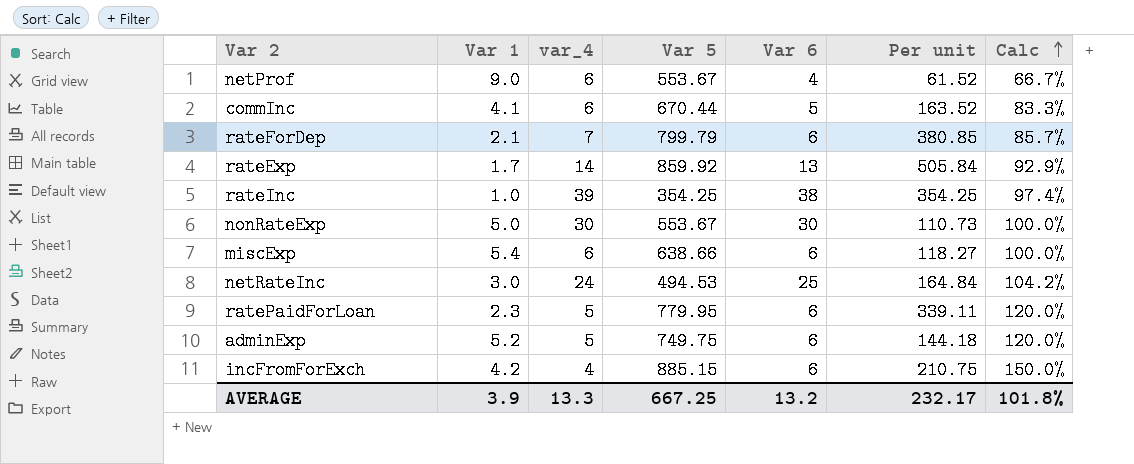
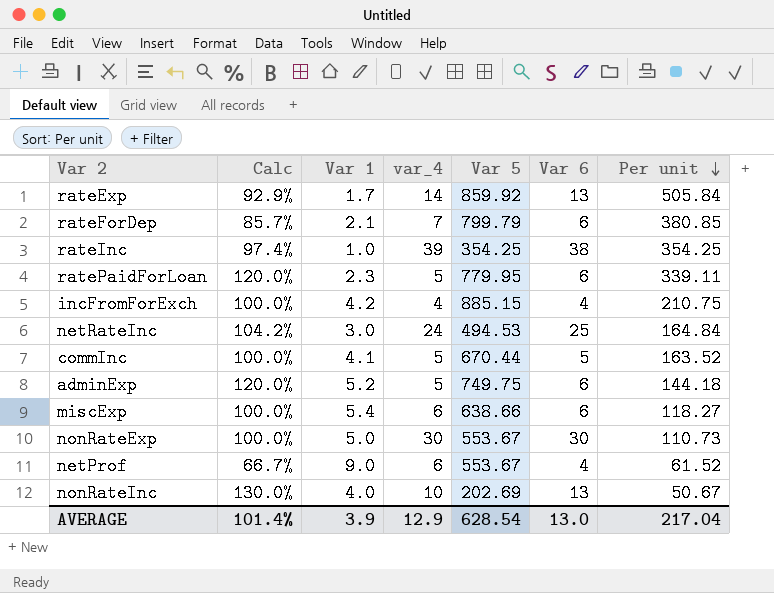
row order: Calc ascending -> Per unit descending
column Calc | position: 7 -> 2
incFromForExch | Calc: 150.0% -> 100.0%
incFromForExch | Var 6: 6 -> 4
commInc | Calc: 83.3% -> 100.0%
commInc | var_4: 6 -> 5
row nonRateInc: none -> 130.0% | 4.0 | 10 | 202.69 | 13 | 50.67
AVERAGE | Calc: 101.8% -> 101.4%
AVERAGE | var_4: 13.3 -> 12.9
AVERAGE | Var 5: 667.25 -> 628.54
AVERAGE | Var 6: 13.2 -> 13.0
AVERAGE | Per unit: 232.17 -> 217.04

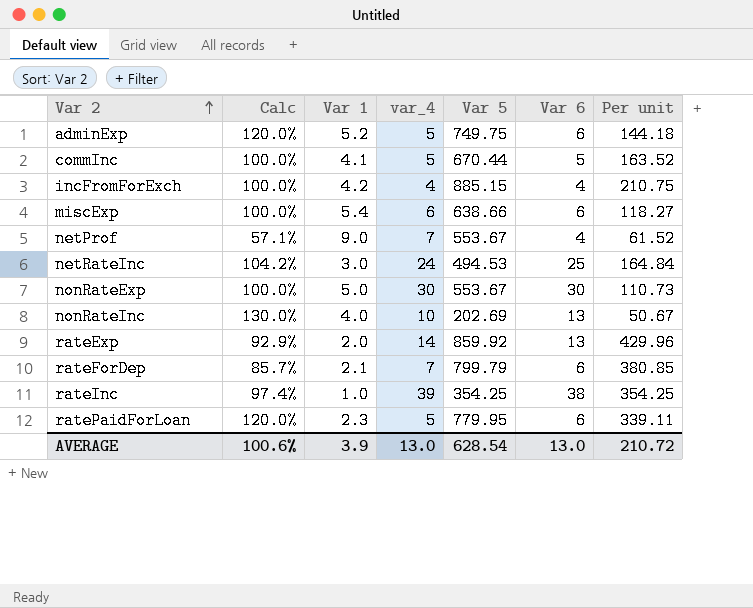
row order: Per unit descending -> Var 2 ascending
netProf | Calc: 66.7% -> 57.1%
netProf | var_4: 6 -> 7
rateExp | Var 1: 1.7 -> 2.0
rateExp | Per unit: 505.84 -> 429.96
AVERAGE | Calc: 101.4% -> 100.6%
AVERAGE | var_4: 12.9 -> 13.0
AVERAGE | Per unit: 217.04 -> 210.72

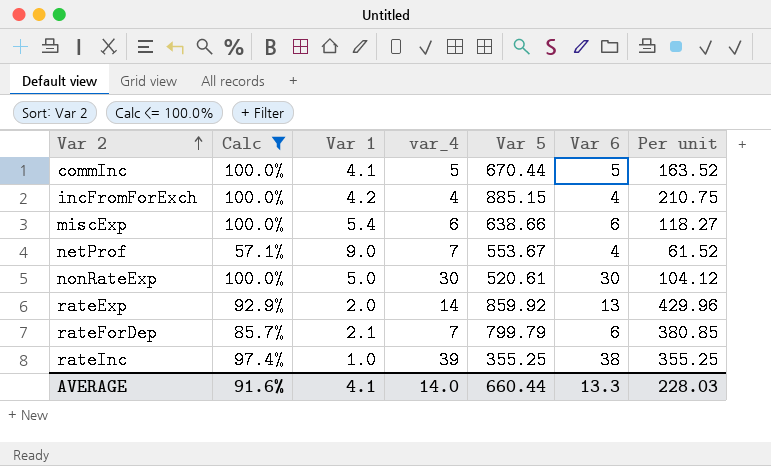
filter: none -> Calc <= 100.0%
nonRateExp | Var 5: 553.67 -> 520.61
nonRateExp | Per unit: 110.73 -> 104.12
rateInc | Var 5: 354.25 -> 355.25
rateInc | Per unit: 354.25 -> 355.25
AVERAGE | Calc: 100.6% -> 91.6%
AVERAGE | Var 1: 3.9 -> 4.1
AVERAGE | var_4: 13.0 -> 14.0
AVERAGE | Var 5: 628.54 -> 660.44
AVERAGE | Var 6: 13.0 -> 13.3
AVERAGE | Per unit: 210.72 -> 228.03

